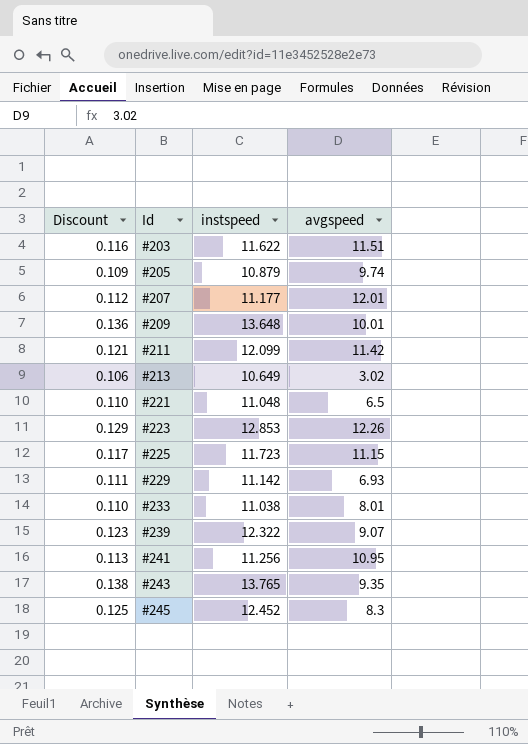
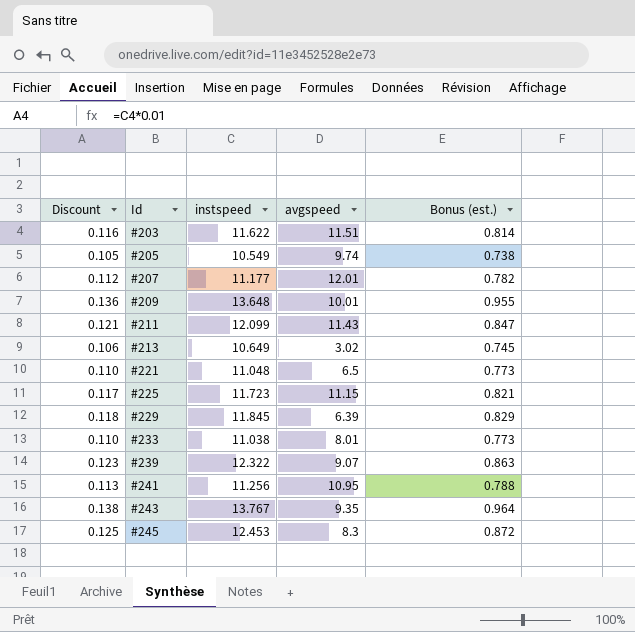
column Bonus (est.) | formula: none -> [instspeed] * 0.07
row #223: 0.129 | 12.853 | 12.26 -> none
#205 | Discount: 0.109 -> 0.105
#205 | instspeed: 10.879 -> 10.549
#211 | avgspeed: 11.42 -> 11.43
#229 | Discount: 0.111 -> 0.118
#229 | instspeed: 11.142 -> 11.845
#229 | avgspeed: 6.93 -> 6.39
#243 | instspeed: 13.765 -> 13.767
#245 | instspeed: 12.452 -> 12.453

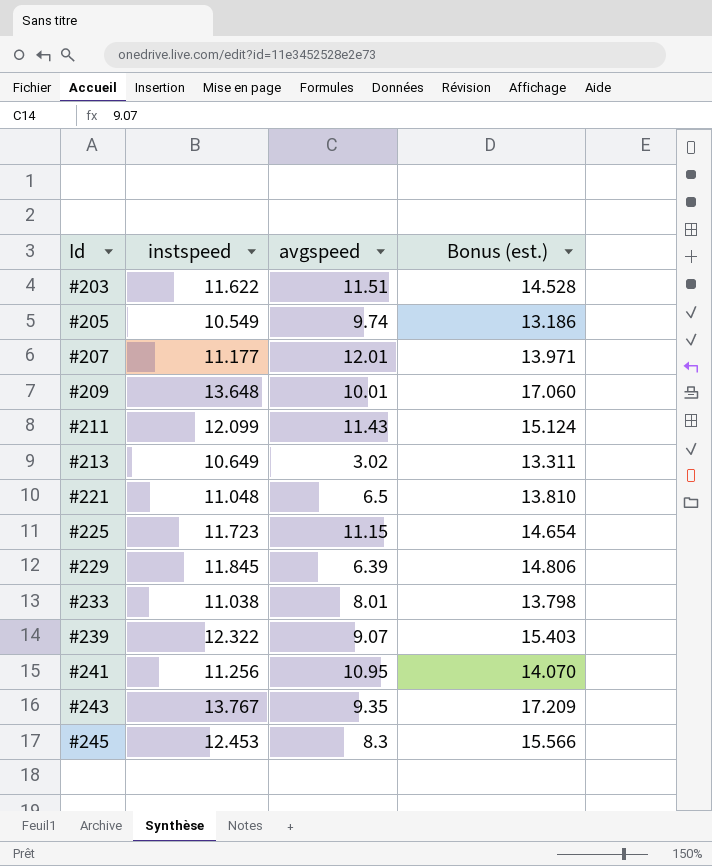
column Discount | formula: [instspeed] * 0.01 -> none
column Bonus (est.) | formula: [instspeed] * 0.07 -> [instspeed] * 1.25

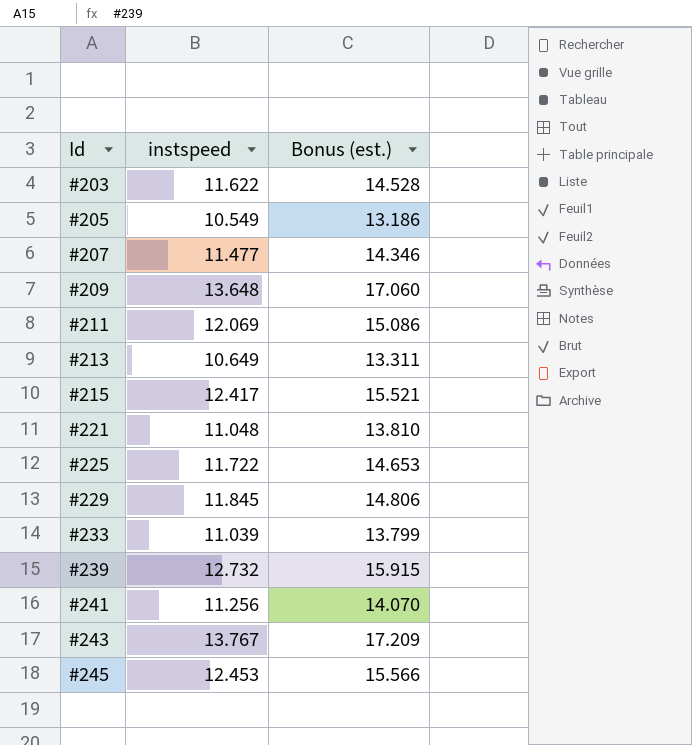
column avgspeed | position: 3 -> none
#207 | instspeed: 11.177 -> 11.477
#207 | Bonus (est.): 13.971 -> 14.346
#211 | instspeed: 12.099 -> 12.069
#211 | Bonus (est.): 15.124 -> 15.086
row #215: none -> 12.417 | 15.521
#225 | instspeed: 11.723 -> 11.722
#225 | Bonus (est.): 14.654 -> 14.653
#233 | instspeed: 11.038 -> 11.039
#233 | Bonus (est.): 13.798 -> 13.799
#239 | instspeed: 12.322 -> 12.732
#239 | Bonus (est.): 15.403 -> 15.915

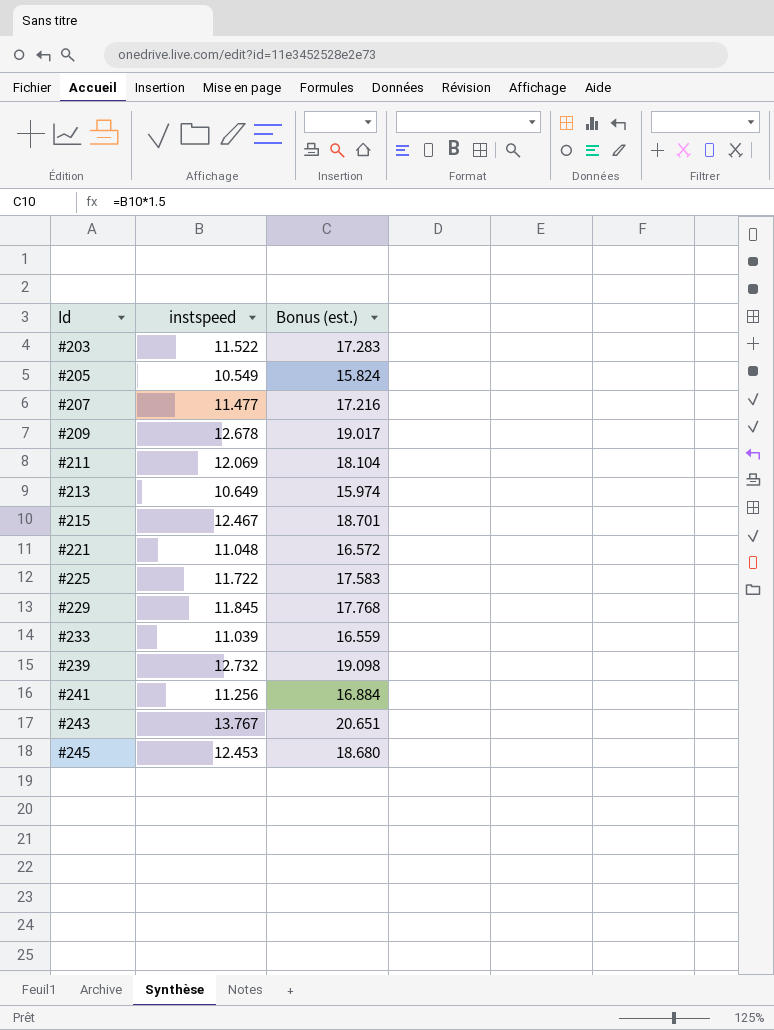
column Bonus (est.) | formula: [instspeed] * 1.25 -> [instspeed] * 1.5
#203 | instspeed: 11.622 -> 11.522
#209 | instspeed: 13.648 -> 12.678
#215 | instspeed: 12.417 -> 12.467

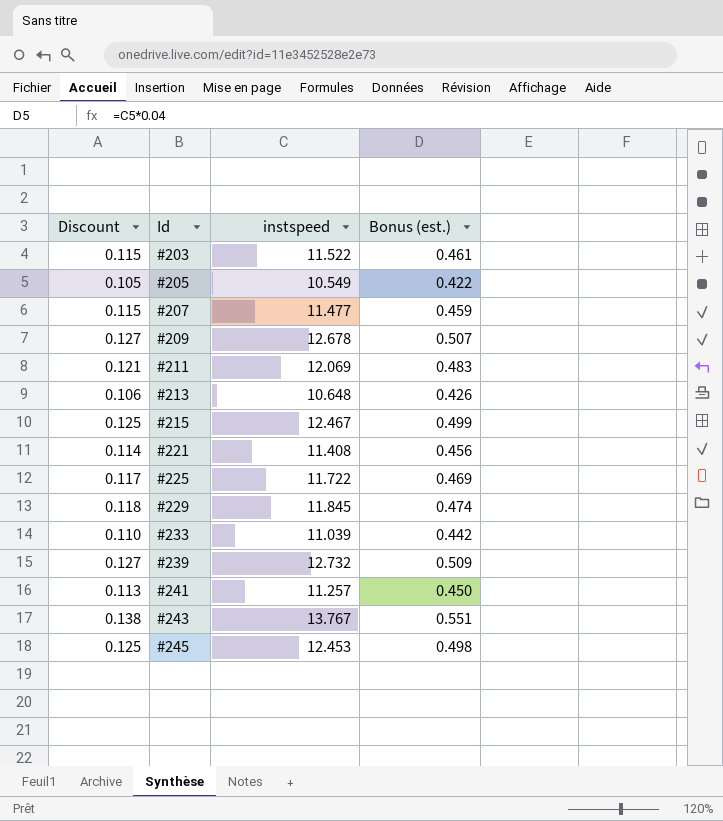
column Discount | formula: none -> [instspeed] * 0.01
column Bonus (est.) | formula: [instspeed] * 1.5 -> [instspeed] * 0.04
#213 | instspeed: 10.649 -> 10.648
#221 | instspeed: 11.048 -> 11.408
#241 | instspeed: 11.256 -> 11.257

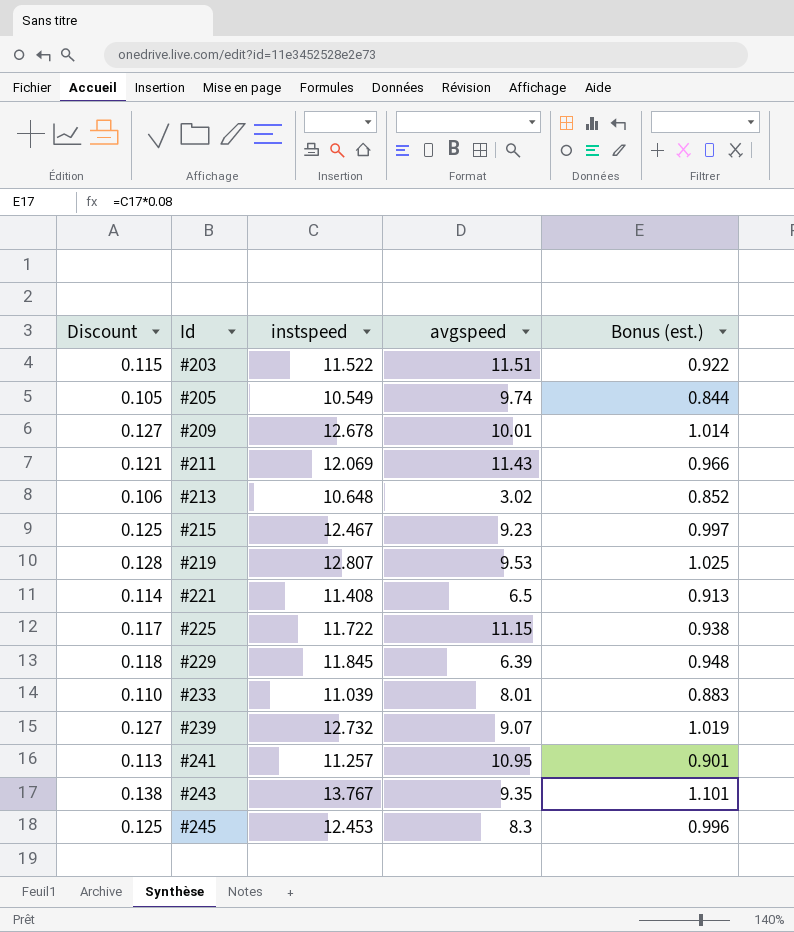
column avgspeed | position: none -> 4
column Bonus (est.) | formula: [instspeed] * 0.04 -> [instspeed] * 0.08
row #207: 0.115 | 11.477 | 0.459 -> none
row #219: none -> 0.128 | 12.807 | 9.53 | 1.025

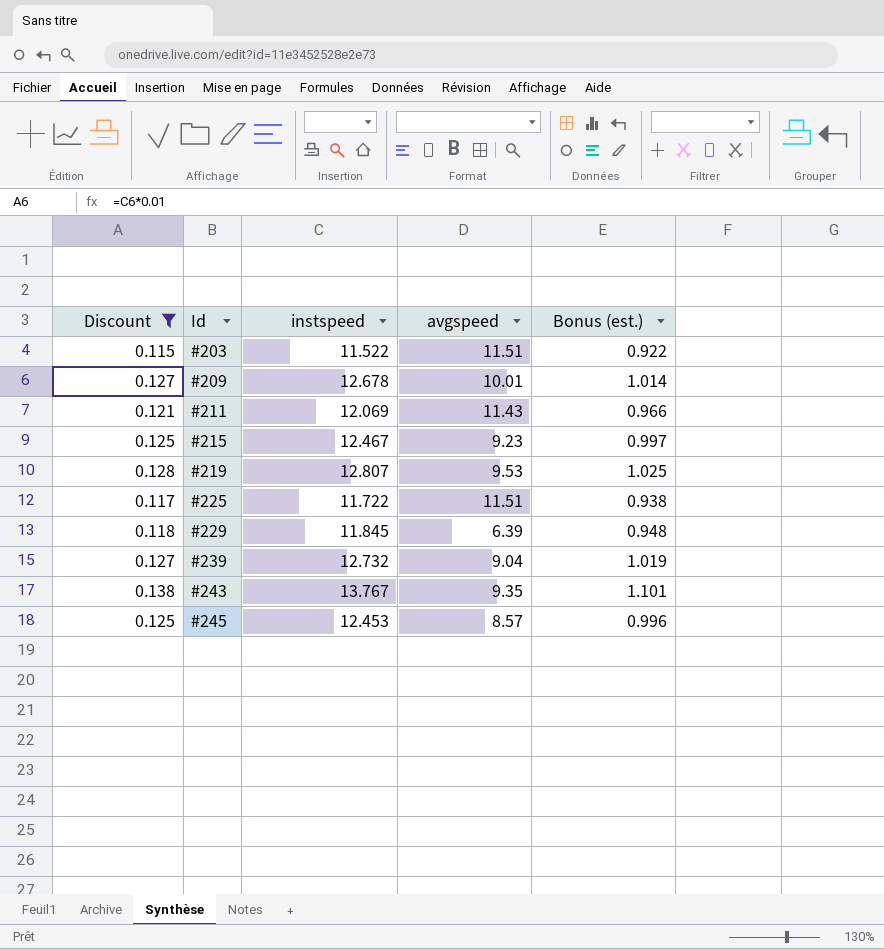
filter: none -> Discount >= 0.115
#225 | avgspeed: 11.15 -> 11.51
#239 | avgspeed: 9.07 -> 9.04
#245 | avgspeed: 8.3 -> 8.57

